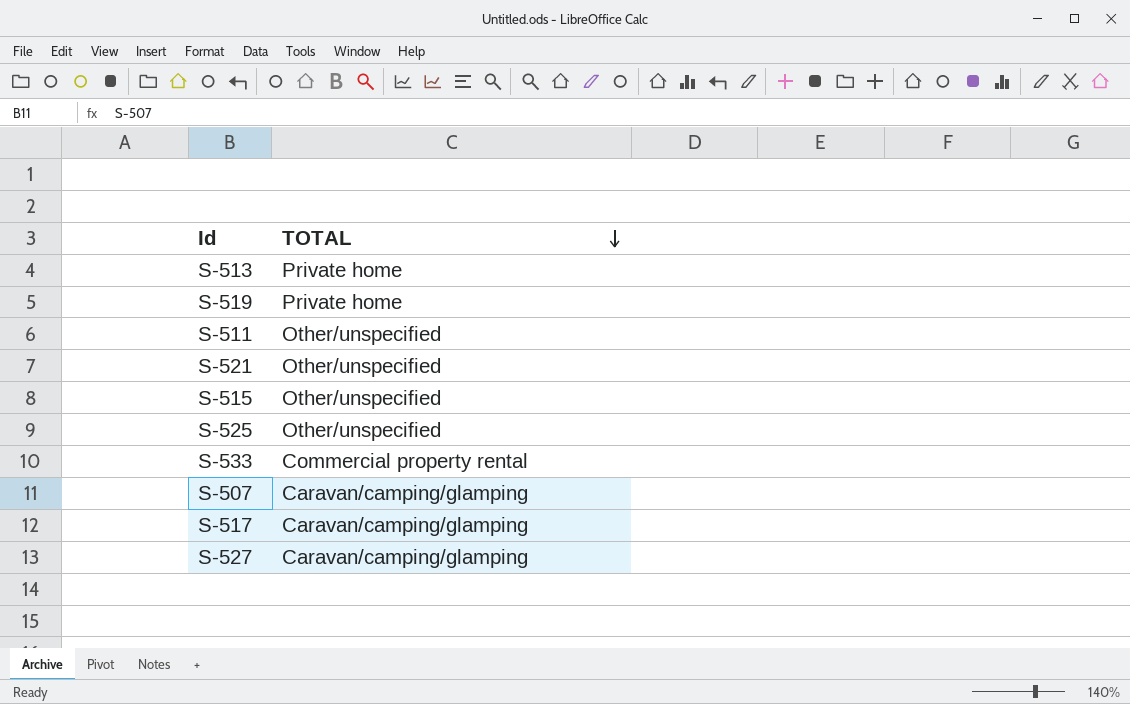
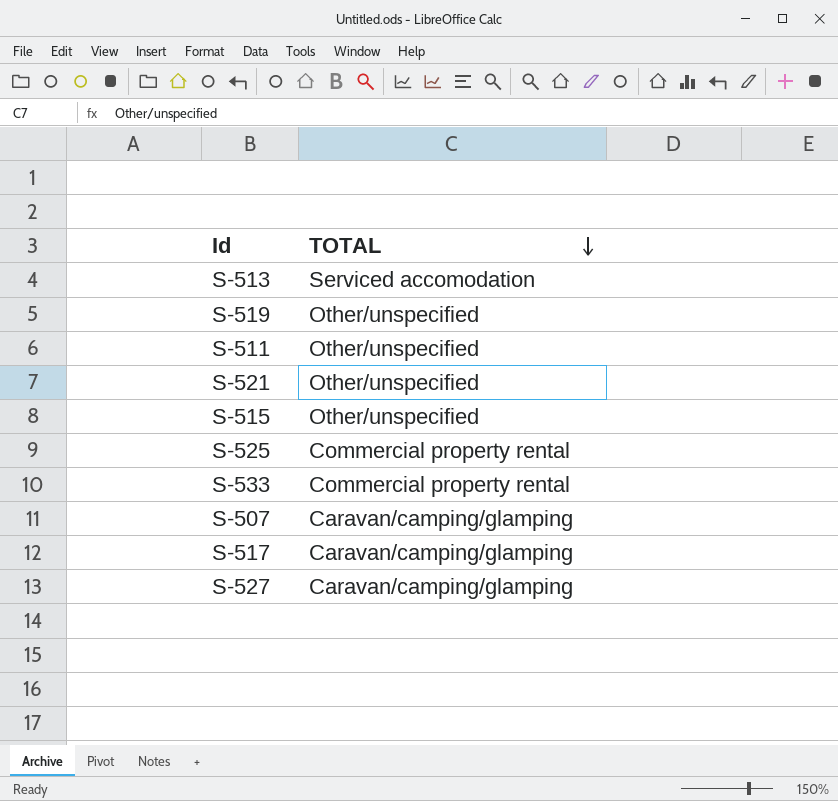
S-513 | TOTAL: Private home -> Serviced accomodation
S-519 | TOTAL: Private home -> Other/unspecified
S-525 | TOTAL: Other/unspecified -> Commercial property rental

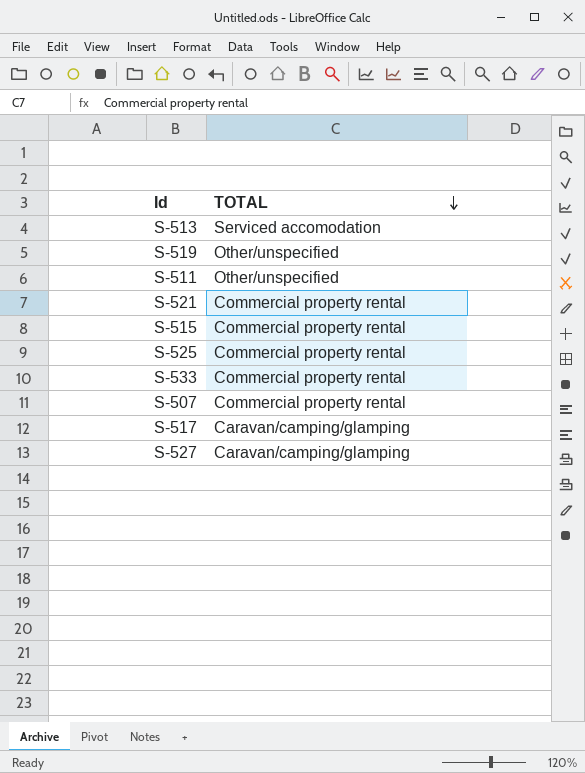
S-521 | TOTAL: Other/unspecified -> Commercial property rental
S-515 | TOTAL: Other/unspecified -> Commercial property rental
S-507 | TOTAL: Caravan/camping/glamping -> Commercial property rental

